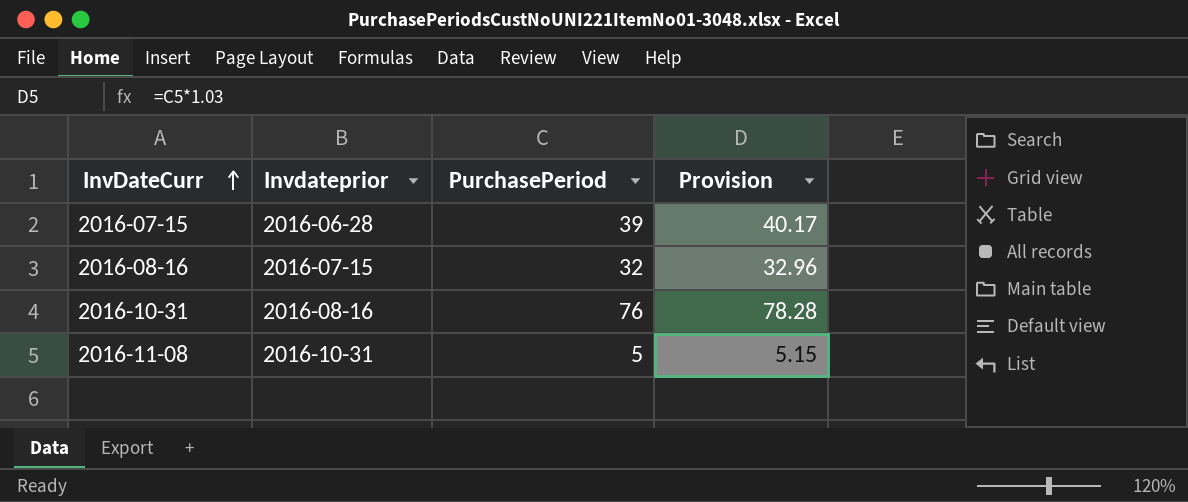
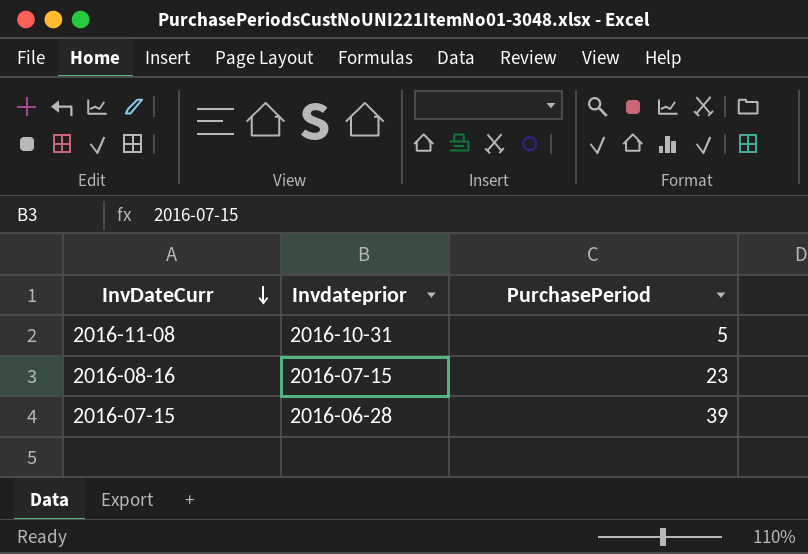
row order: InvDateCurr ascending -> InvDateCurr descending
column Provision | formula: [PurchasePeriod] * 1.03 -> none
row 2016-10-31: 2016-08-16 | 76 | 78.28 -> none
2016-08-16 | PurchasePeriod: 32 -> 23

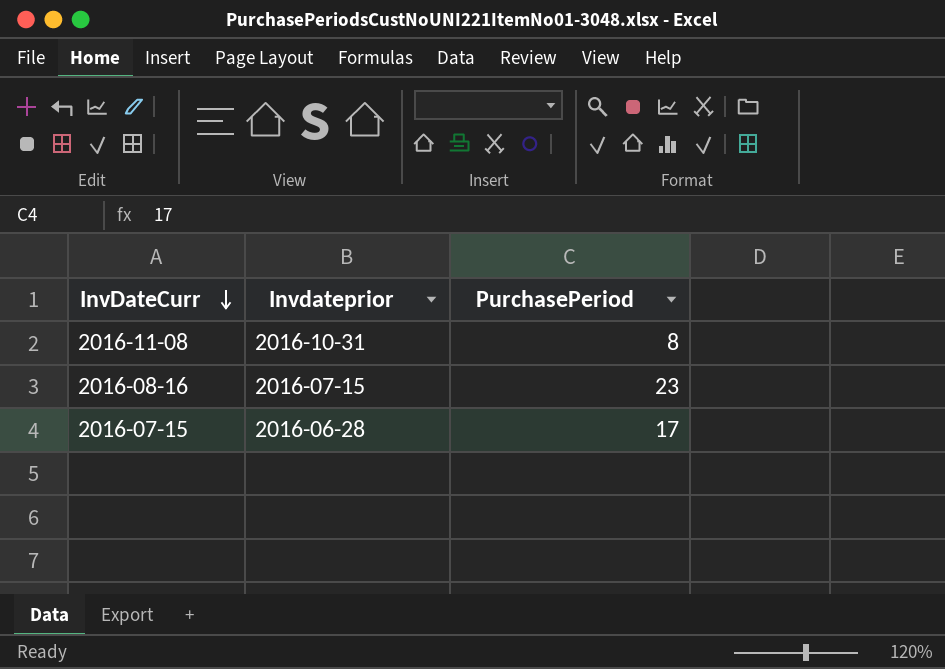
2016-11-08 | PurchasePeriod: 5 -> 8
2016-07-15 | PurchasePeriod: 39 -> 17

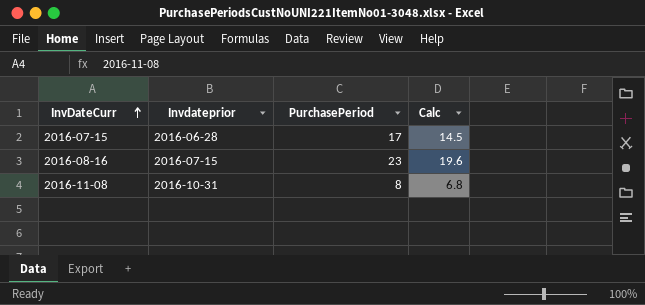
row order: InvDateCurr descending -> InvDateCurr ascending
column Calc | formula: none -> [PurchasePeriod] * 0.85

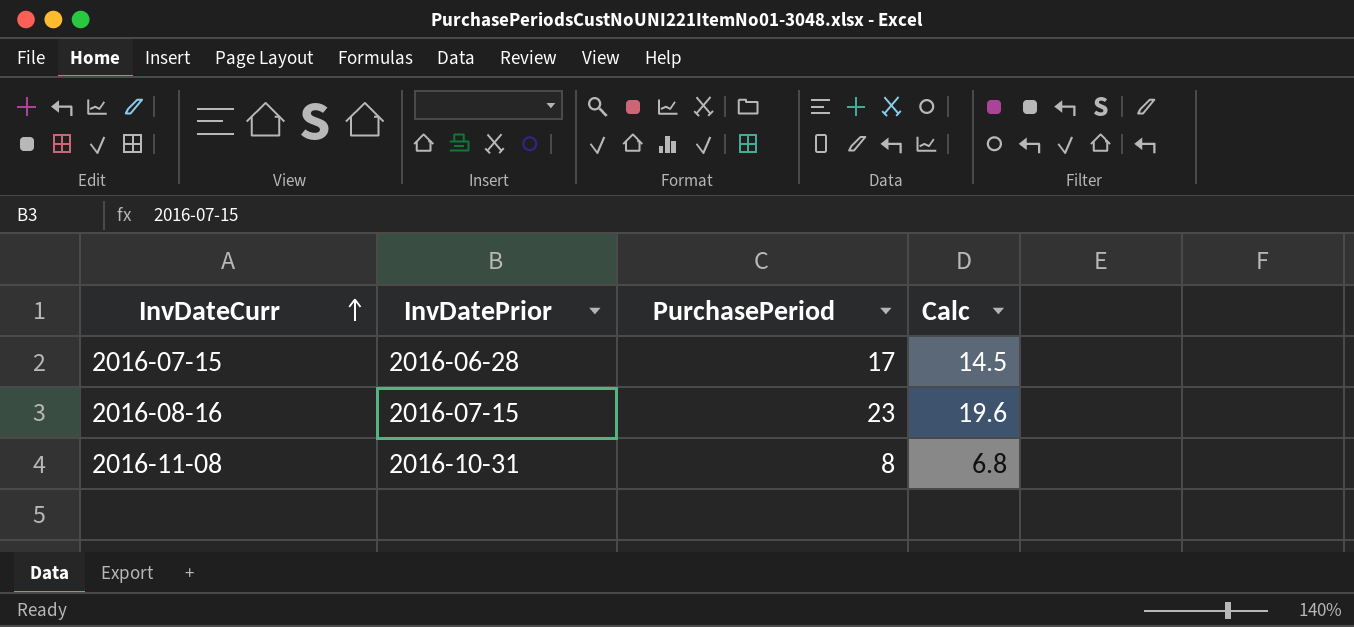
column name: Invdateprior -> InvDatePrior

